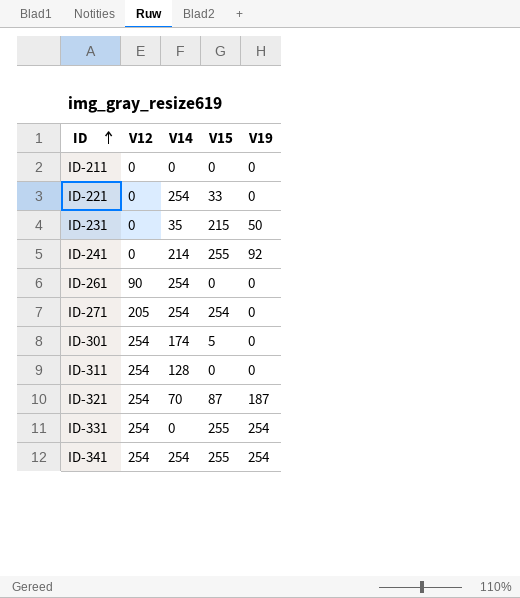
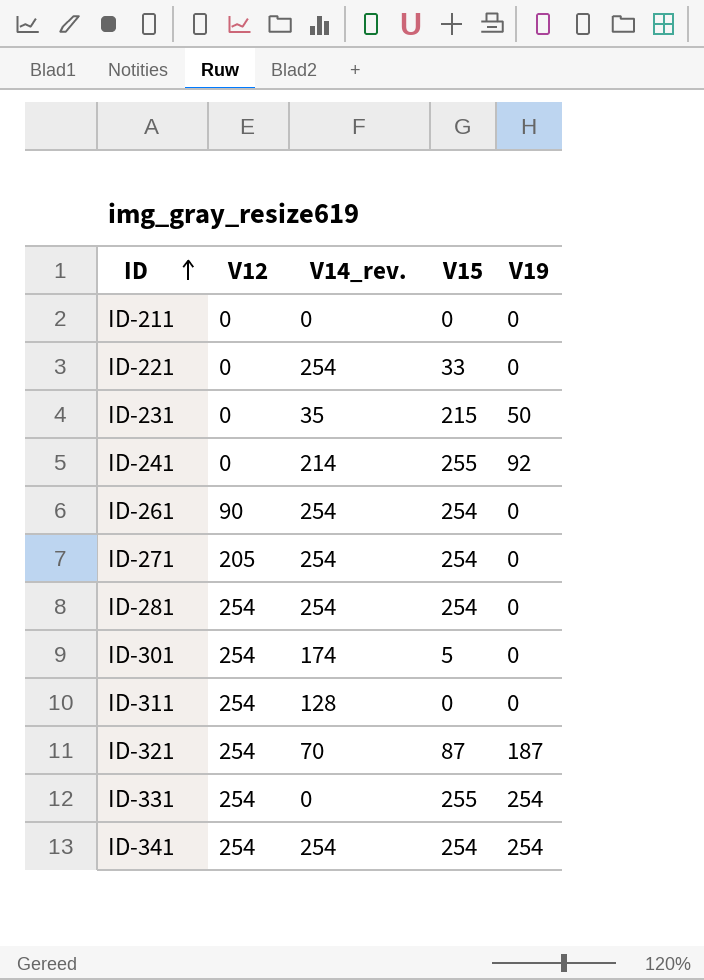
column name: V14 -> V14_rev.
ID-261 | V15: 0 -> 254
row ID-281: none -> 254 | 254 | 254 | 0
ID-341 | V15: 255 -> 254

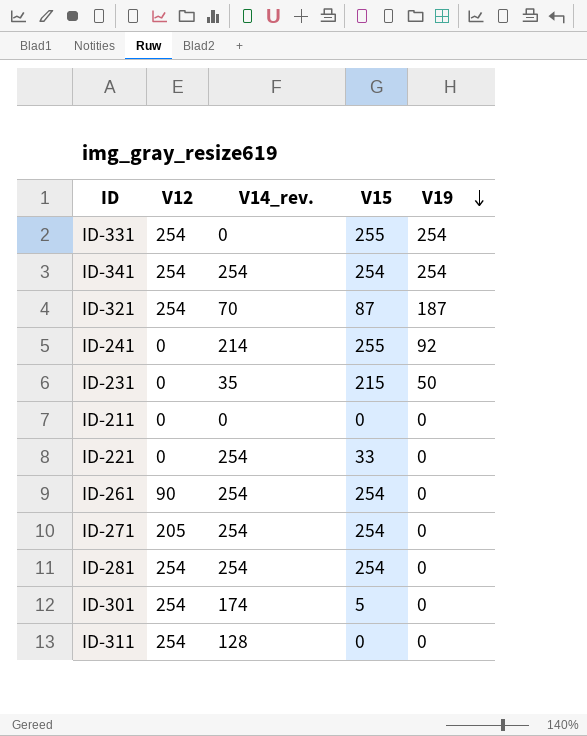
row order: ID ascending -> V19 descending

